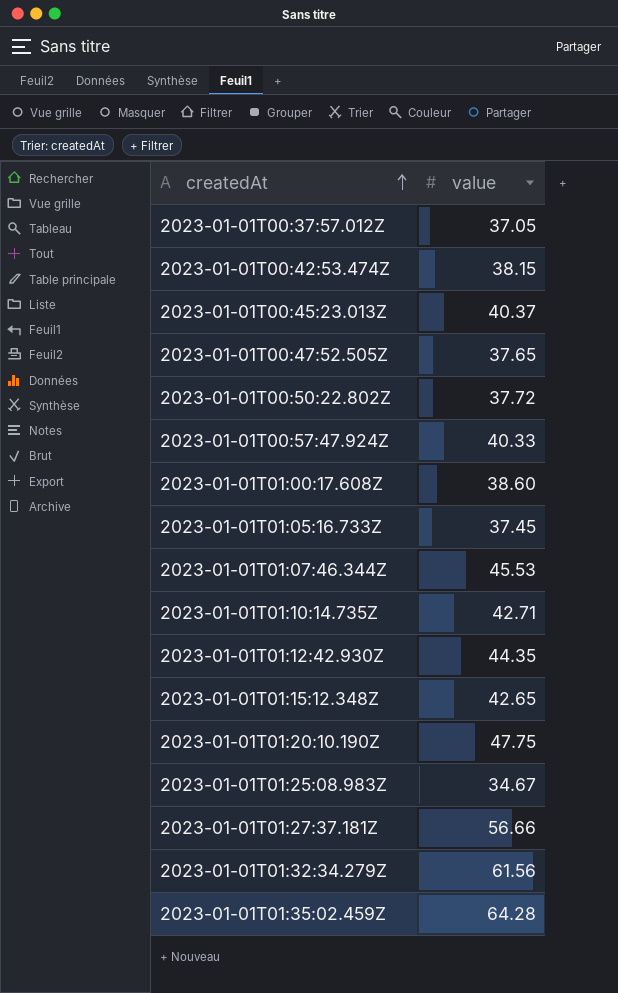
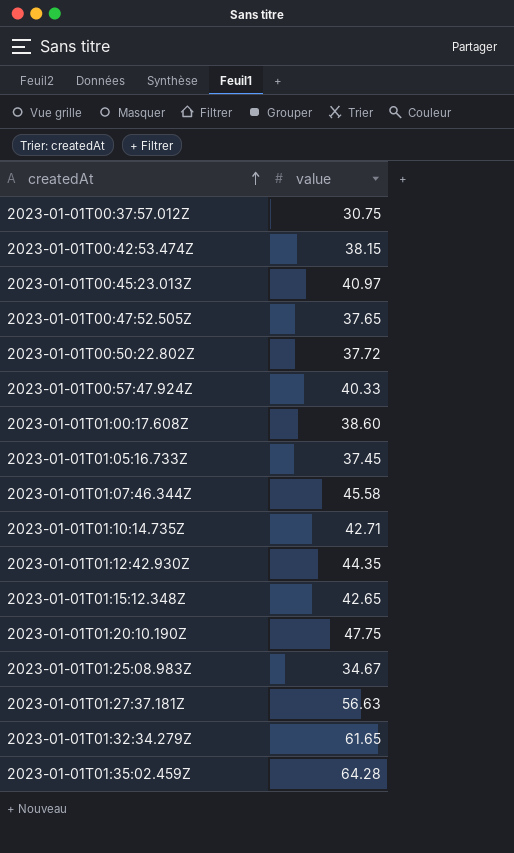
2023-01-01T00:37:57.012Z | value: 37.05 -> 30.75
2023-01-01T00:45:23.013Z | value: 40.37 -> 40.97
2023-01-01T01:07:46.344Z | value: 45.53 -> 45.58
2023-01-01T01:27:37.181Z | value: 56.66 -> 56.63
2023-01-01T01:32:34.279Z | value: 61.56 -> 61.65

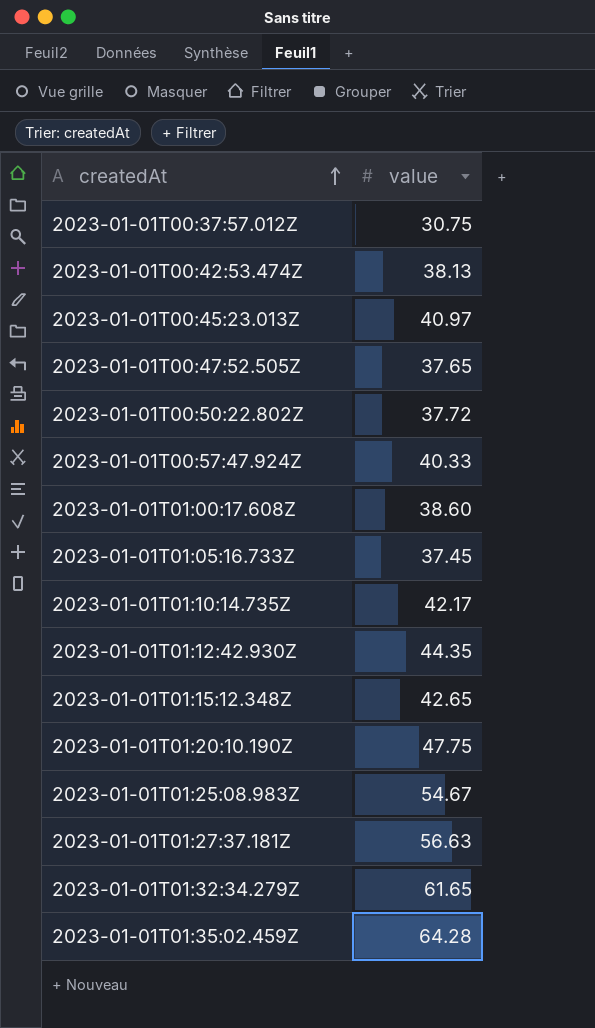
row 2023-01-01T01:07:46.344Z: 45.58 -> none
2023-01-01T00:42:53.474Z | value: 38.15 -> 38.13
2023-01-01T01:10:14.735Z | value: 42.71 -> 42.17
2023-01-01T01:25:08.983Z | value: 34.67 -> 54.67

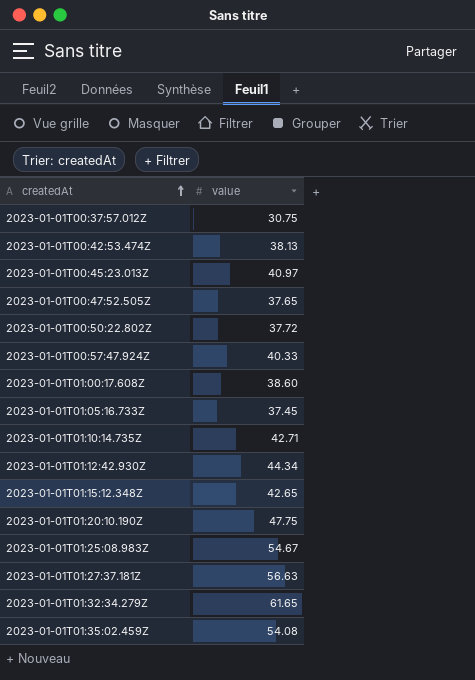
2023-01-01T01:10:14.735Z | value: 42.17 -> 42.71
2023-01-01T01:12:42.930Z | value: 44.35 -> 44.34
2023-01-01T01:35:02.459Z | value: 64.28 -> 54.08

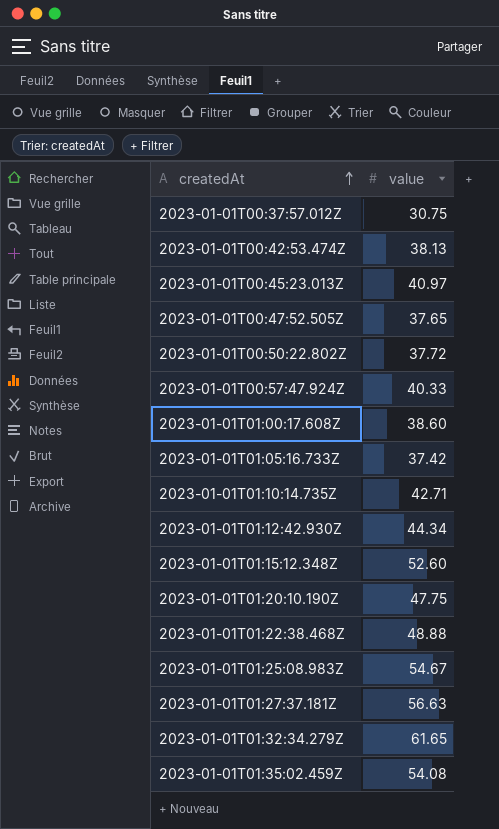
2023-01-01T01:05:16.733Z | value: 37.45 -> 37.42
2023-01-01T01:15:12.348Z | value: 42.65 -> 52.60
row 2023-01-01T01:22:38.468Z: none -> 48.88

